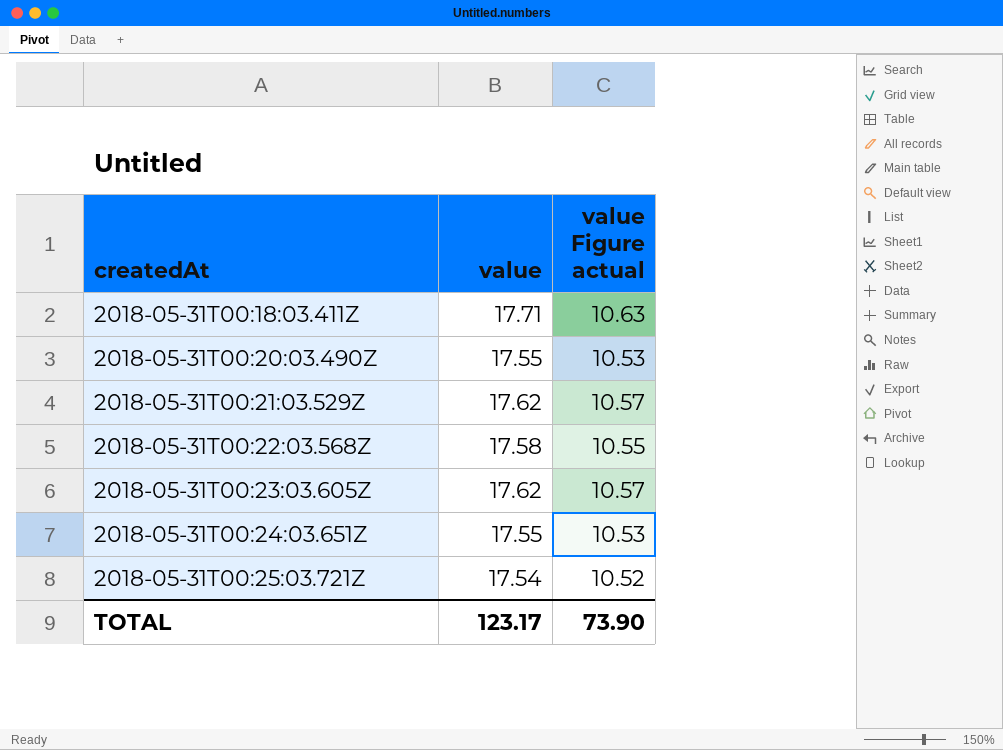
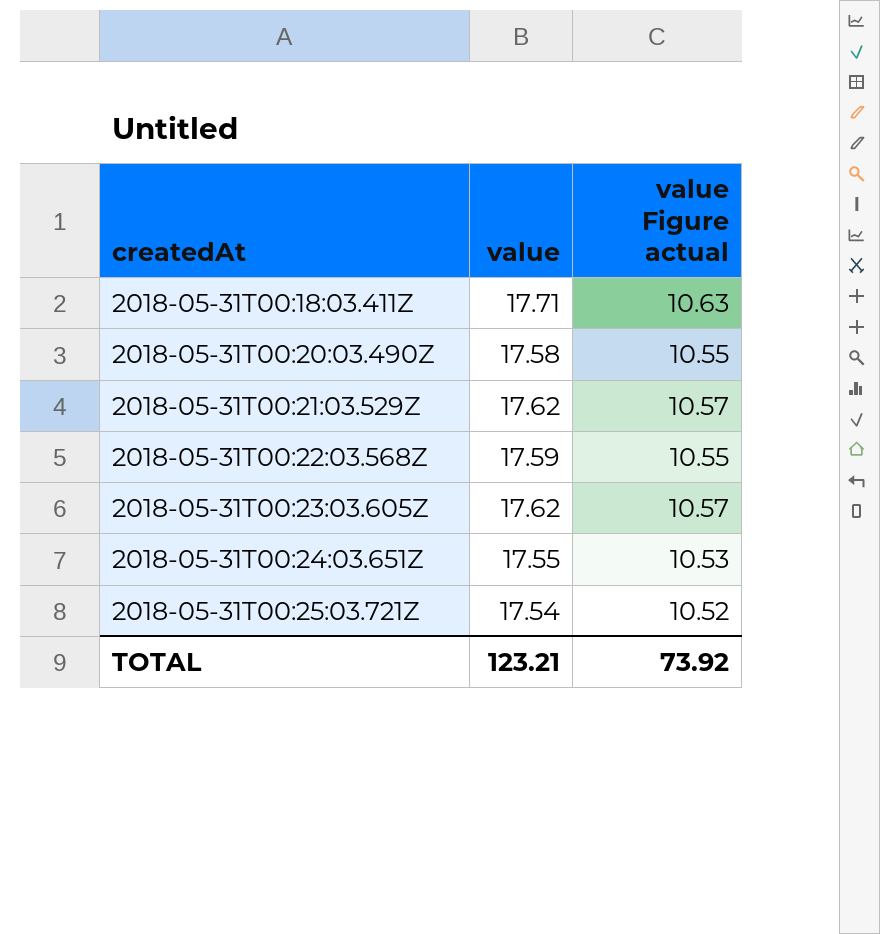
2018-05-31T00:20:03.490Z | value: 17.55 -> 17.58
2018-05-31T00:20:03.490Z | value Figure actual: 10.53 -> 10.55
2018-05-31T00:22:03.568Z | value: 17.58 -> 17.59
TOTAL | value: 123.17 -> 123.21
TOTAL | value Figure actual: 73.90 -> 73.92

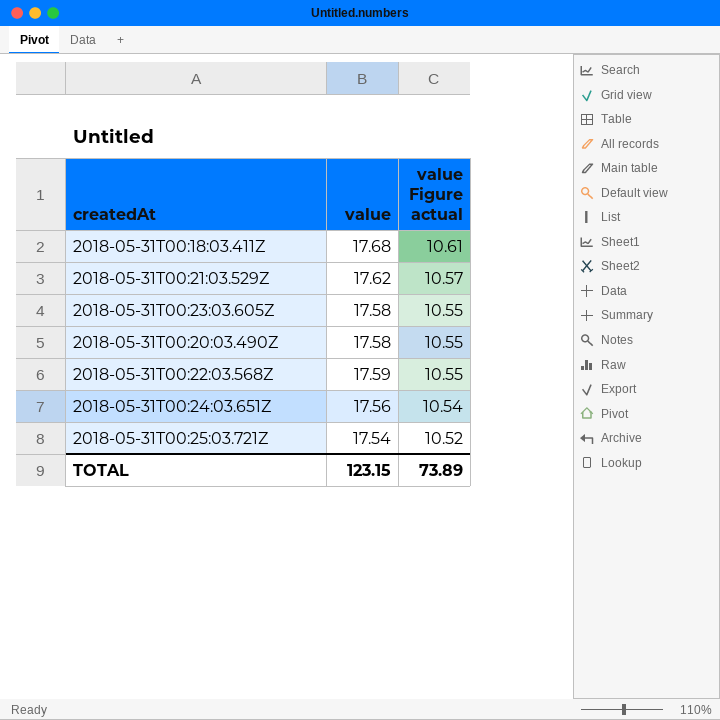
row order: createdAt ascending -> value Figure actual descending
2018-05-31T00:18:03.411Z | value: 17.71 -> 17.68
2018-05-31T00:18:03.411Z | value Figure actual: 10.63 -> 10.61
2018-05-31T00:23:03.605Z | value: 17.62 -> 17.58
2018-05-31T00:23:03.605Z | value Figure actual: 10.57 -> 10.55
2018-05-31T00:24:03.651Z | value: 17.55 -> 17.56
2018-05-31T00:24:03.651Z | value Figure actual: 10.53 -> 10.54
TOTAL | value: 123.21 -> 123.15
TOTAL | value Figure actual: 73.92 -> 73.89

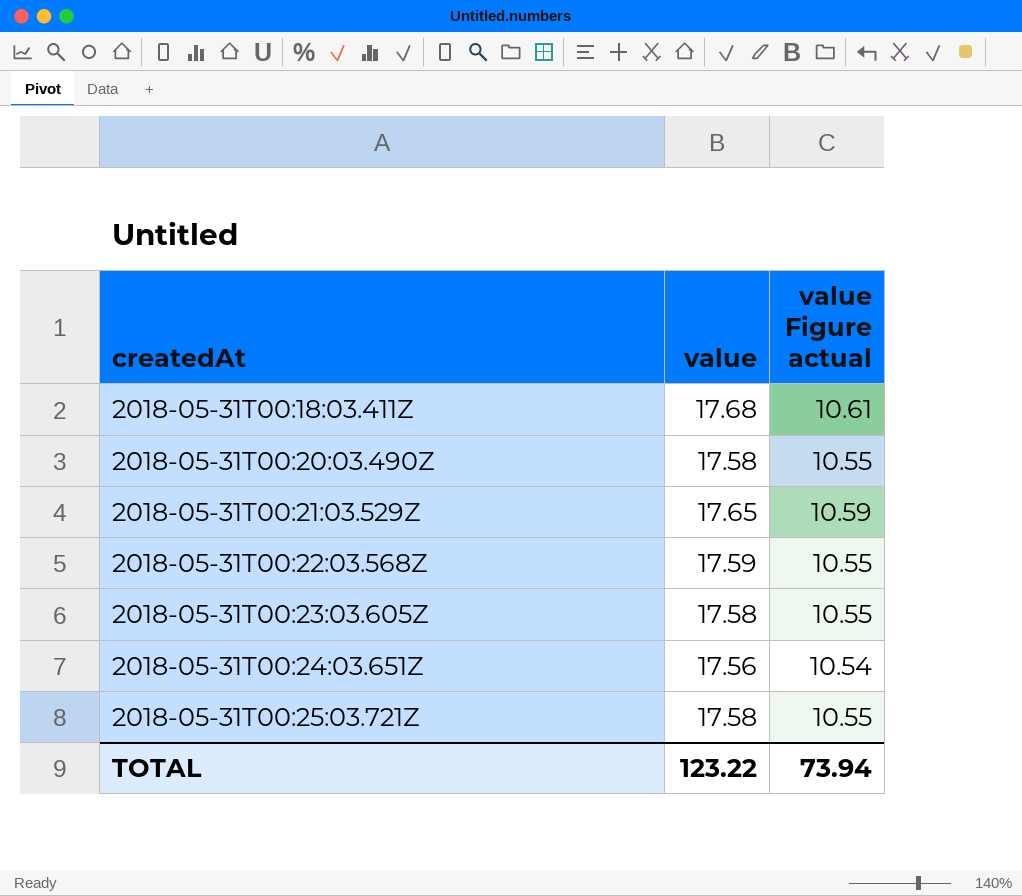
row order: value Figure actual descending -> createdAt ascending
2018-05-31T00:21:03.529Z | value: 17.62 -> 17.65
2018-05-31T00:21:03.529Z | value Figure actual: 10.57 -> 10.59
2018-05-31T00:25:03.721Z | value: 17.54 -> 17.58
2018-05-31T00:25:03.721Z | value Figure actual: 10.52 -> 10.55
TOTAL | value: 123.15 -> 123.22
TOTAL | value Figure actual: 73.89 -> 73.94

